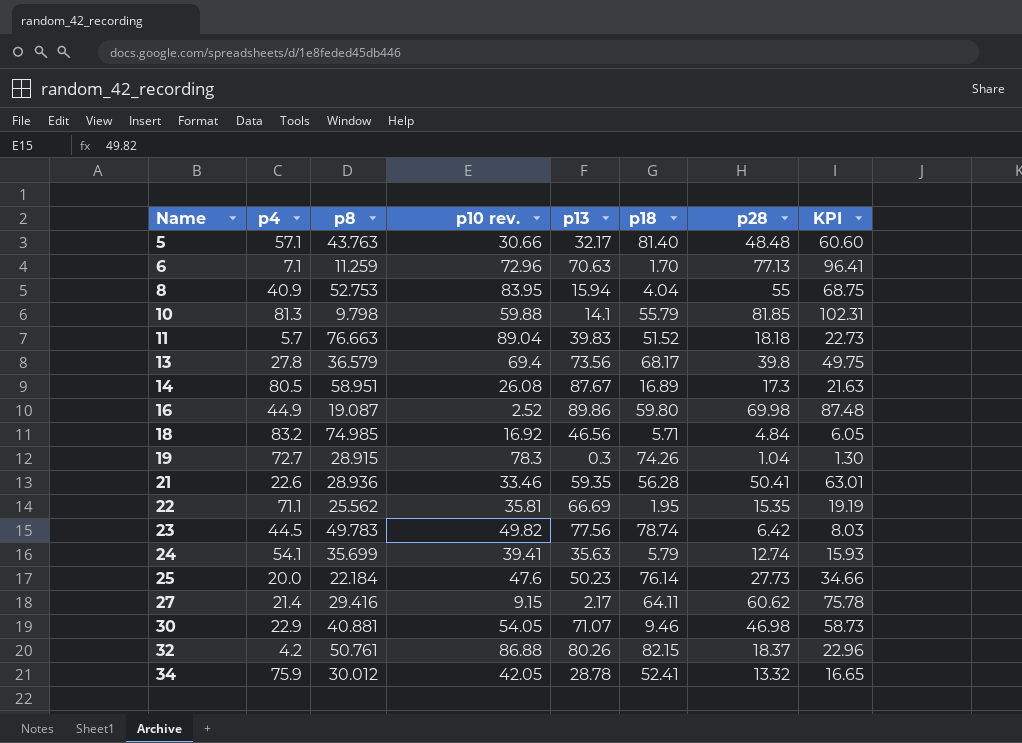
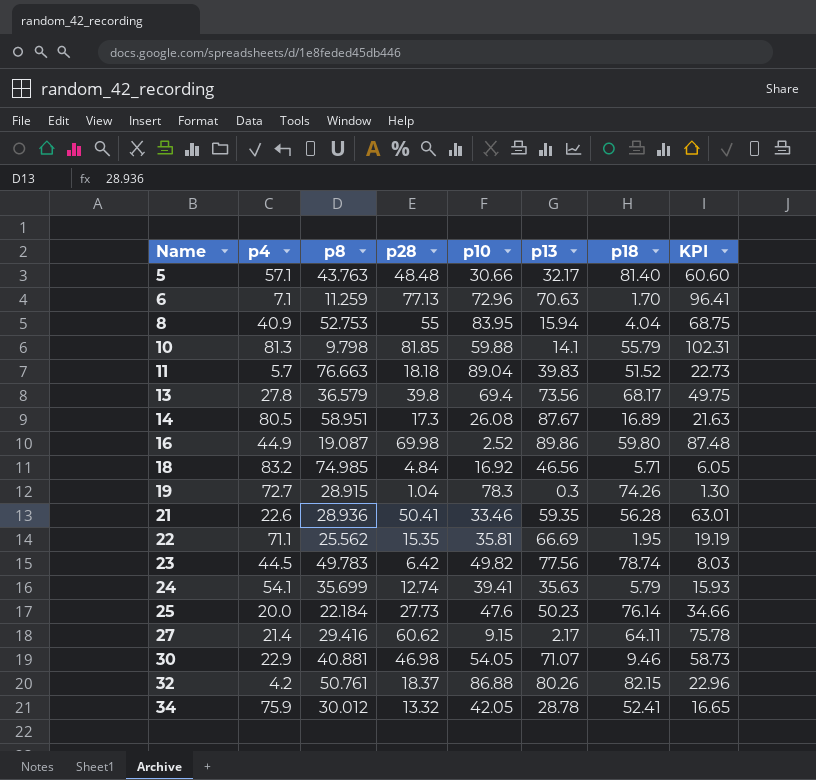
column p28 | position: 7 -> 4
column name: p10 rev. -> p10

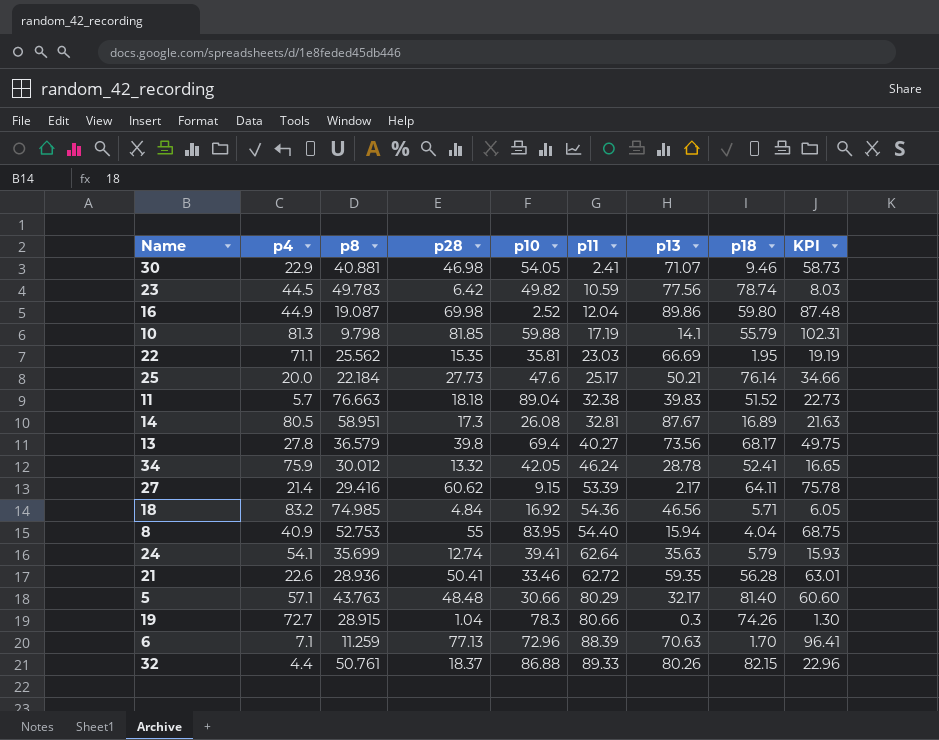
row order: Name ascending -> p11 ascending
column p11 | position: none -> 6
25 | p13: 50.23 -> 50.21
32 | p4: 4.2 -> 4.4

